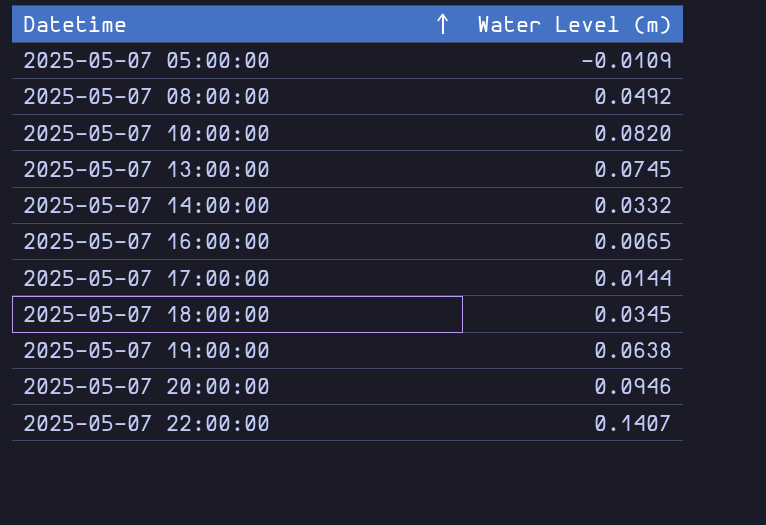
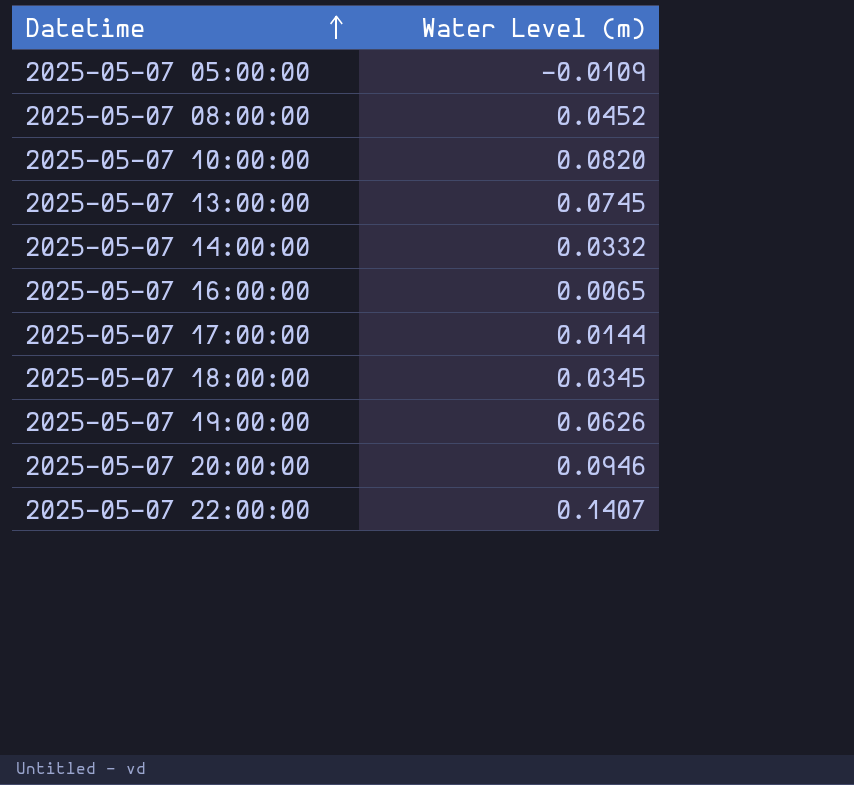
2025-05-07 08:00:00 | Water Level (m): 0.0492 -> 0.0452
2025-05-07 19:00:00 | Water Level (m): 0.0638 -> 0.0626

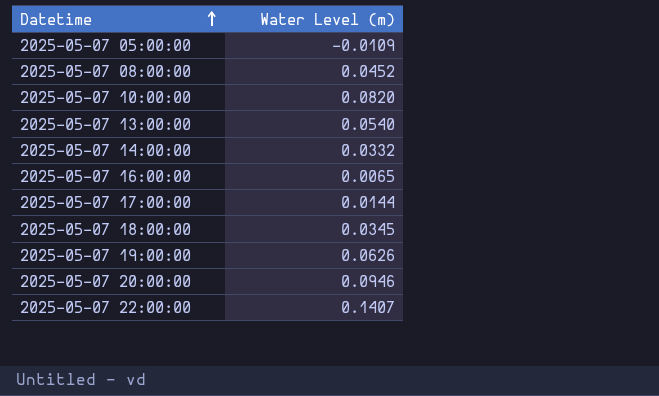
2025-05-07 13:00:00 | Water Level (m): 0.0745 -> 0.0540

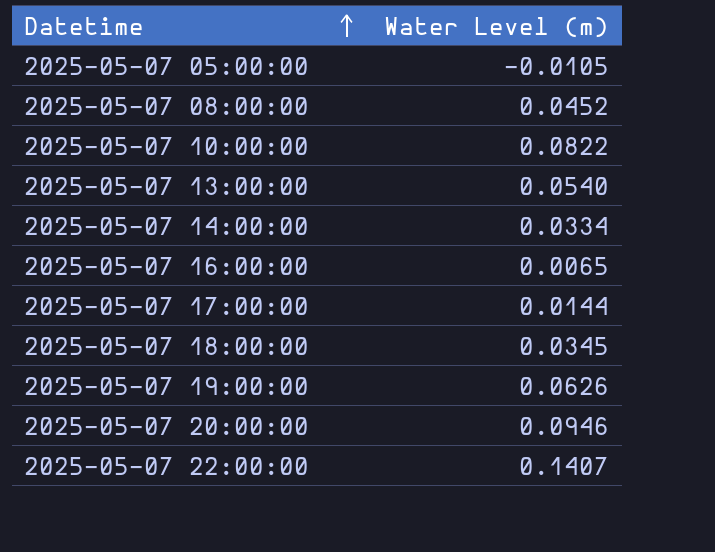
2025-05-07 05:00:00 | Water Level (m): -0.0109 -> -0.0105
2025-05-07 10:00:00 | Water Level (m): 0.0820 -> 0.0822
2025-05-07 14:00:00 | Water Level (m): 0.0332 -> 0.0334

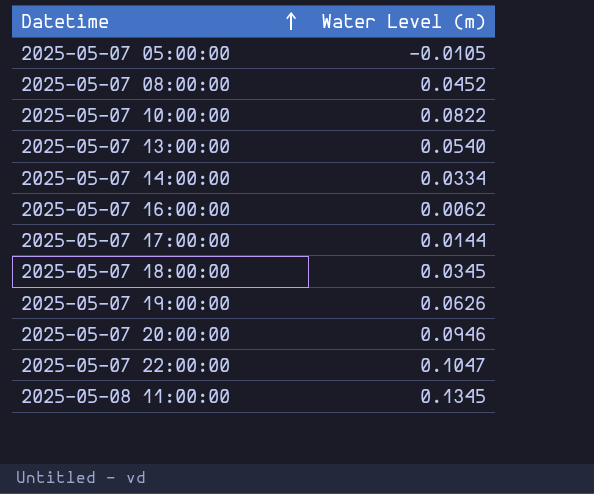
2025-05-07 16:00:00 | Water Level (m): 0.0065 -> 0.0062
2025-05-07 22:00:00 | Water Level (m): 0.1407 -> 0.1047
row 2025-05-08 11:00:00: none -> 0.1345

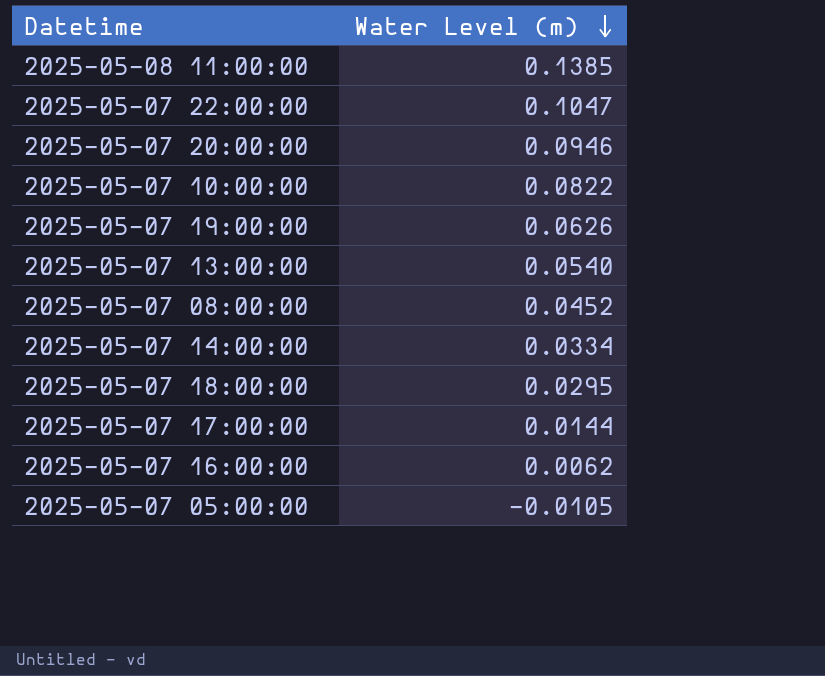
row order: Datetime ascending -> Water Level (m) descending
2025-05-08 11:00:00 | Water Level (m): 0.1345 -> 0.1385
2025-05-07 18:00:00 | Water Level (m): 0.0345 -> 0.0295

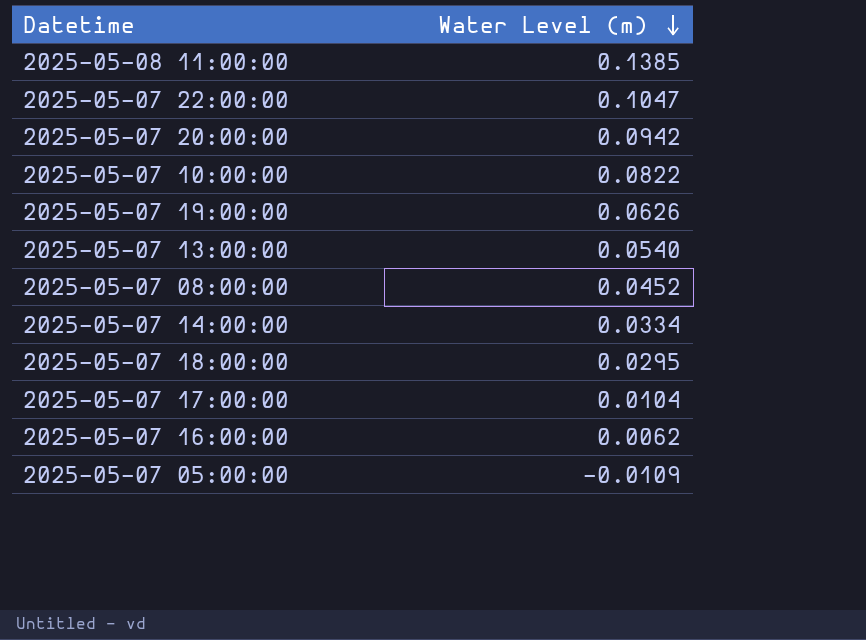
2025-05-07 20:00:00 | Water Level (m): 0.0946 -> 0.0942
2025-05-07 17:00:00 | Water Level (m): 0.0144 -> 0.0104
2025-05-07 05:00:00 | Water Level (m): -0.0105 -> -0.0109

